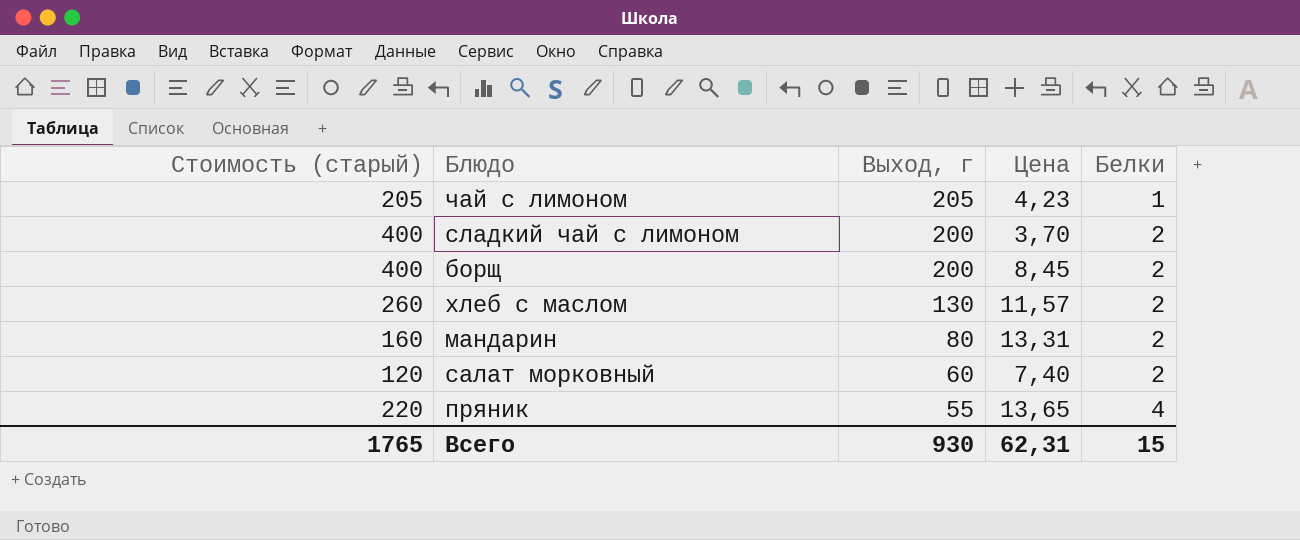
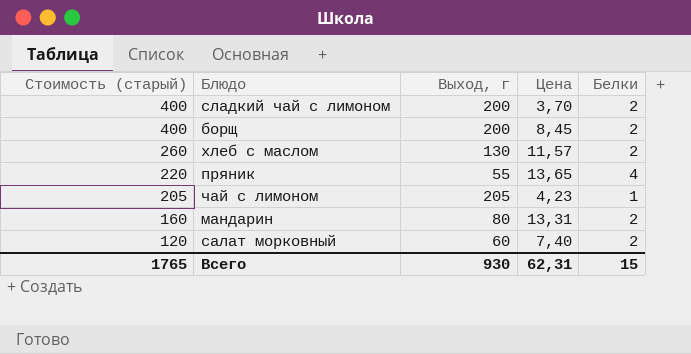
row order: Выход, г descending -> Стоимость (старый) descending

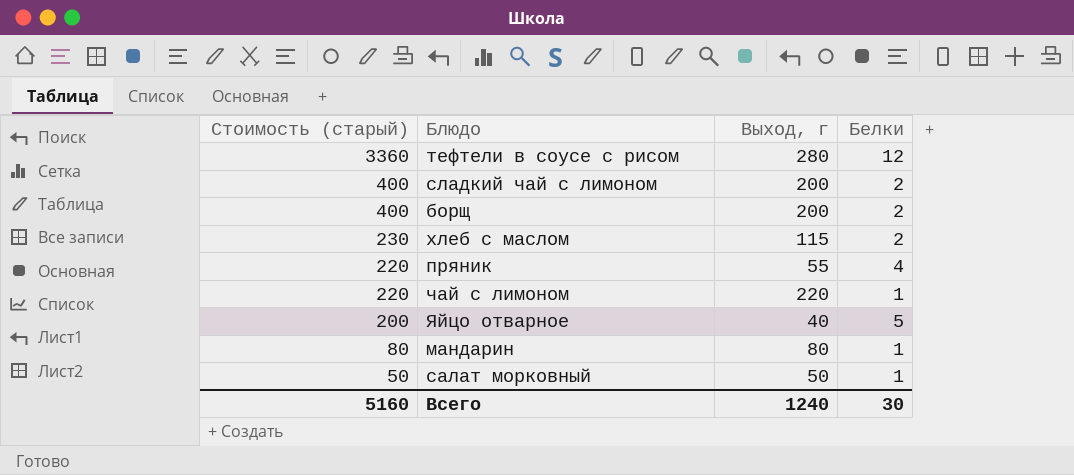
column Цена | position: 4 -> none
row тефтели в соусе с рисом: none -> 3360 | 280 | 12
хлеб с маслом | Стоимость (старый): 260 -> 230
хлеб с маслом | Выход, г: 130 -> 115
чай с лимоном | Стоимость (старый): 205 -> 220
чай с лимоном | Выход, г: 205 -> 220
row Яйцо отварное: none -> 200 | 40 | 5
мандарин | Стоимость (старый): 160 -> 80
мандарин | Белки: 2 -> 1
салат морковный | Стоимость (старый): 120 -> 50
салат морковный | Выход, г: 60 -> 50
салат морковный | Белки: 2 -> 1
Всего | Стоимость (старый): 1765 -> 5160
Всего | Выход, г: 930 -> 1240
Всего | Белки: 15 -> 30

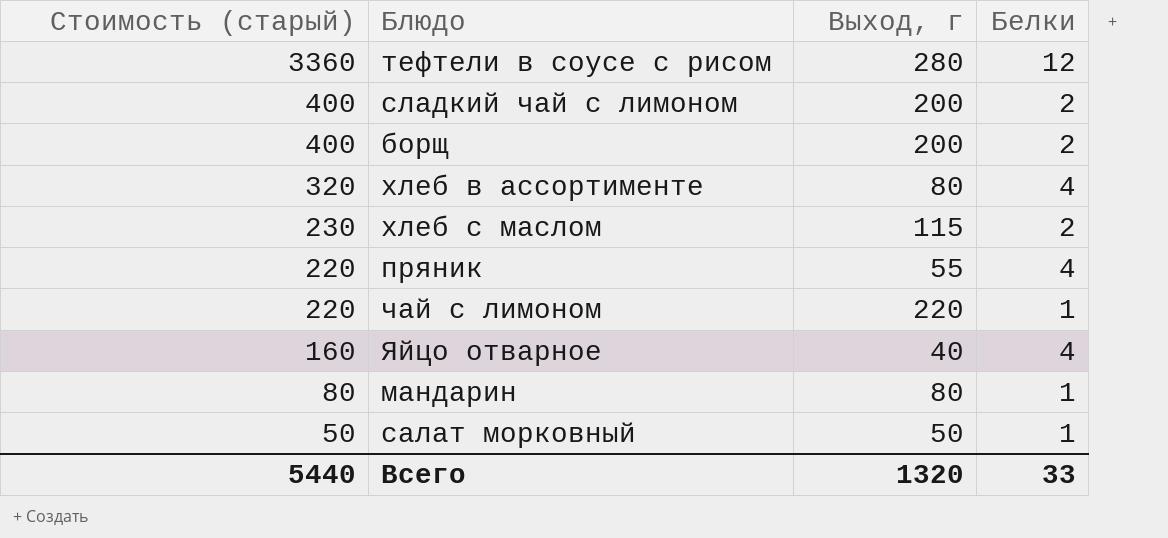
row хлеб в ассортименте: none -> 320 | 80 | 4
Яйцо отварное | Стоимость (старый): 200 -> 160
Яйцо отварное | Белки: 5 -> 4
Всего | Стоимость (старый): 5160 -> 5440
Всего | Выход, г: 1240 -> 1320
Всего | Белки: 30 -> 33

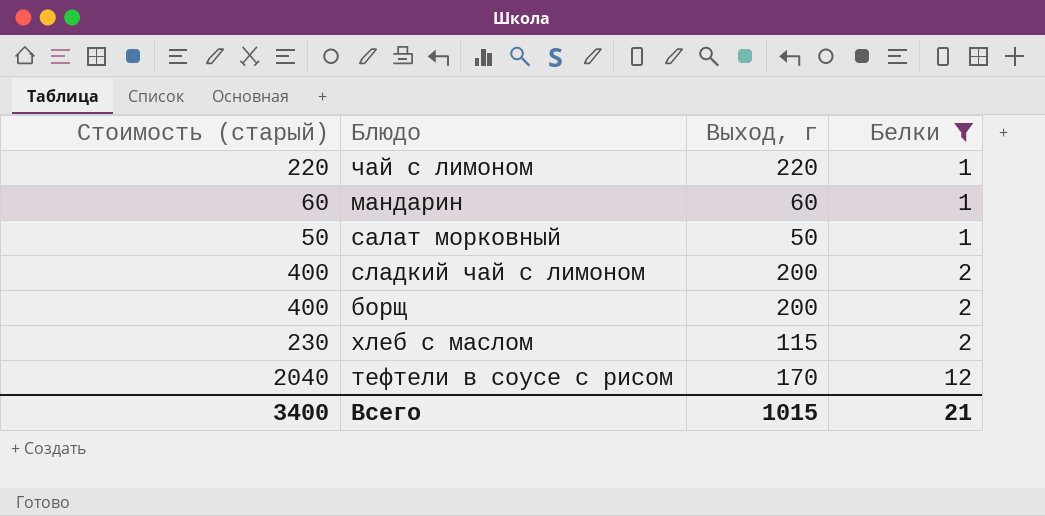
filter: none -> Белки != 4
row order: Стоимость (старый) descending -> Белки ascending
мандарин | Стоимость (старый): 80 -> 60
мандарин | Выход, г: 80 -> 60
тефтели в соусе с рисом | Стоимость (старый): 3360 -> 2040
тефтели в соусе с рисом | Выход, г: 280 -> 170
Всего | Стоимость (старый): 5440 -> 3400
Всего | Выход, г: 1320 -> 1015
Всего | Белки: 33 -> 21

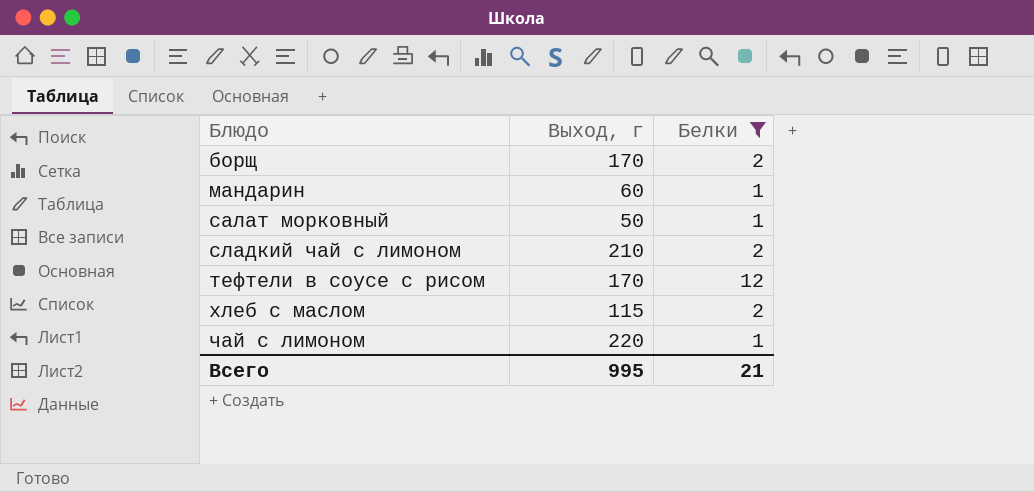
row order: Белки ascending -> Блюдо ascending
column Стоимость (старый) | formula: [Выход, г] * [Белки] -> none
борщ | Выход, г: 200 -> 170
сладкий чай с лимоном | Выход, г: 200 -> 210
Всего | Выход, г: 1015 -> 995

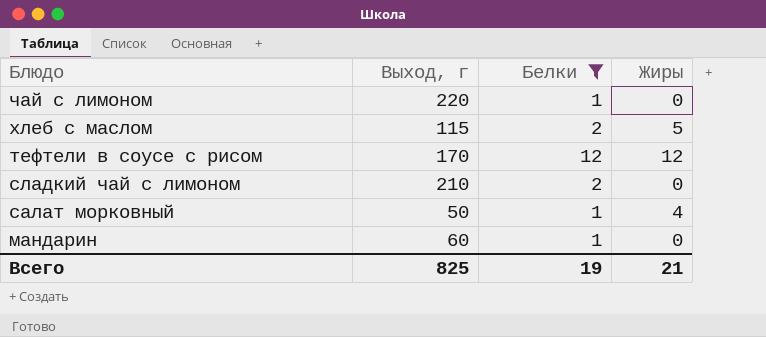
row order: Блюдо ascending -> Блюдо descending
column Жиры | position: none -> 4
row борщ: 170 | 2 -> none
Всего | Выход, г: 995 -> 825
Всего | Белки: 21 -> 19

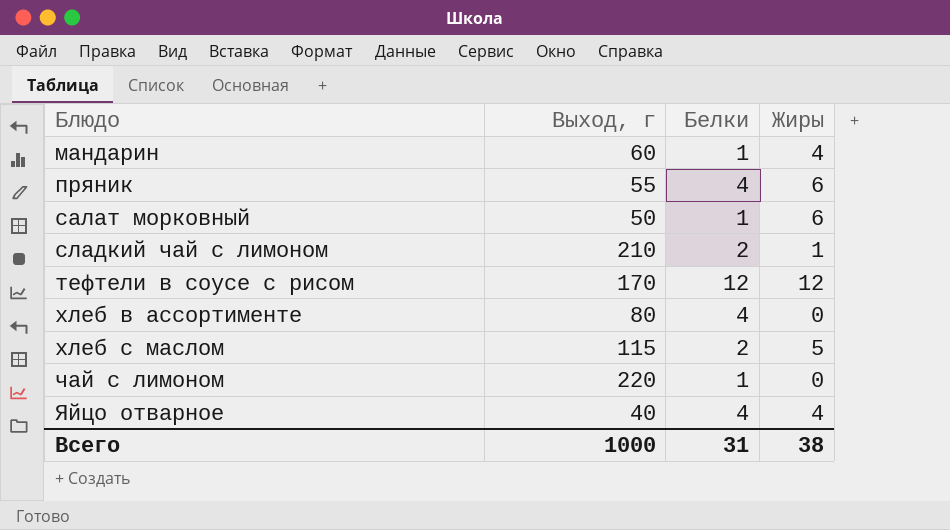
filter: Белки != 4 -> none
row order: Блюдо descending -> Блюдо ascending
мандарин | Жиры: 0 -> 4
салат морковный | Жиры: 4 -> 6
сладкий чай с лимоном | Жиры: 0 -> 1
Всего | Выход, г: 825 -> 1000
Всего | Белки: 19 -> 31
Всего | Жиры: 21 -> 38

